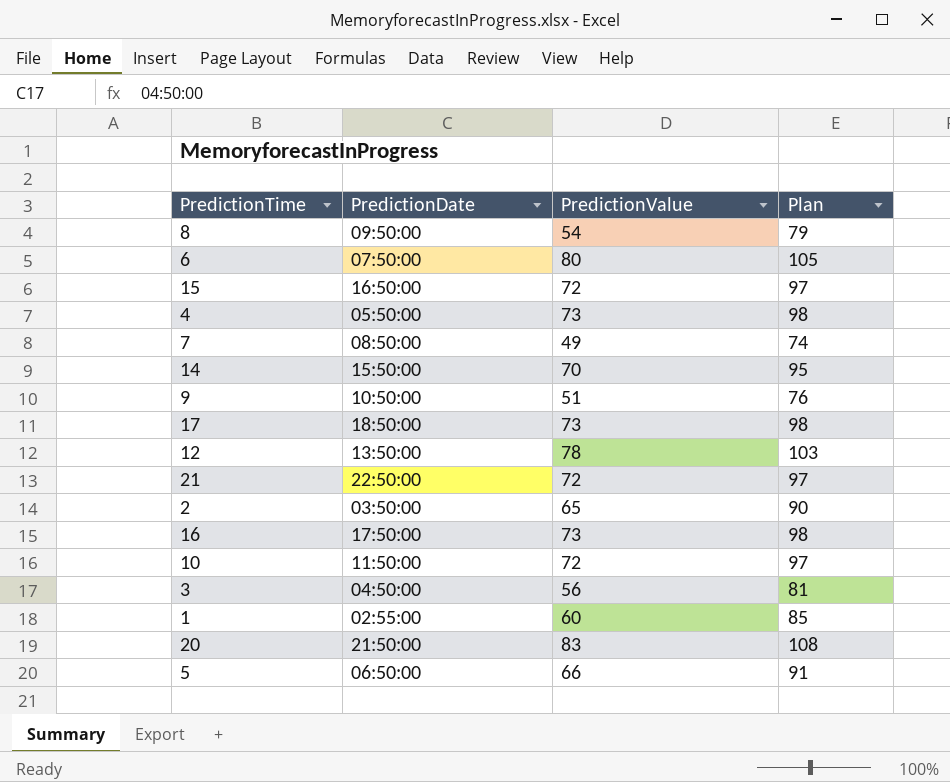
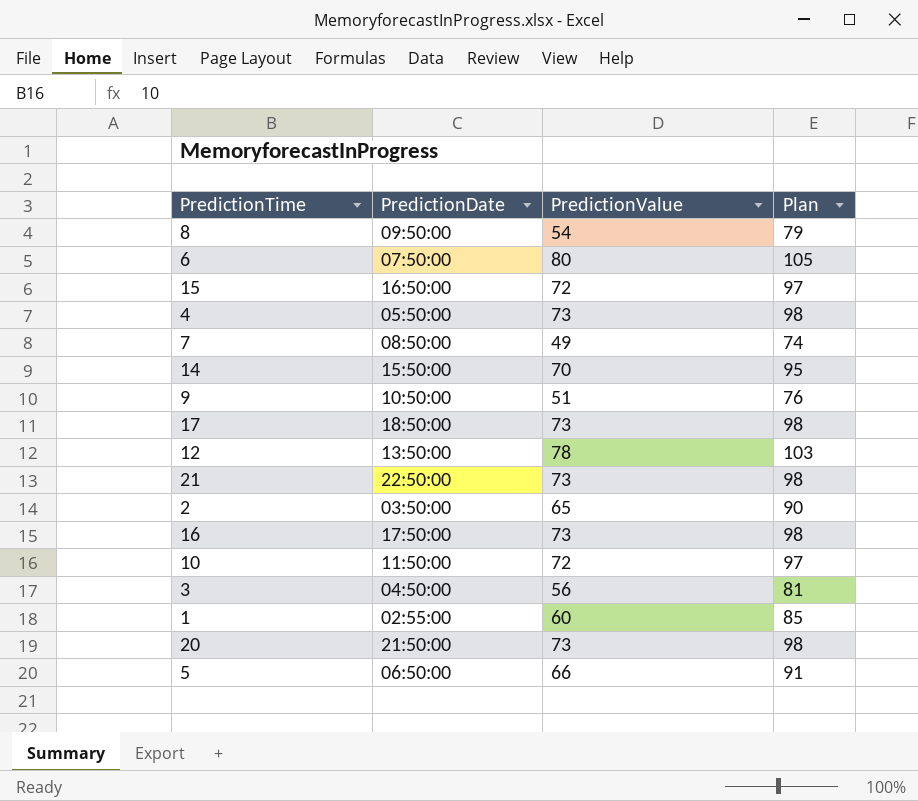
21 | PredictionValue: 72 -> 73
21 | Plan: 97 -> 98
20 | PredictionValue: 83 -> 73
20 | Plan: 108 -> 98

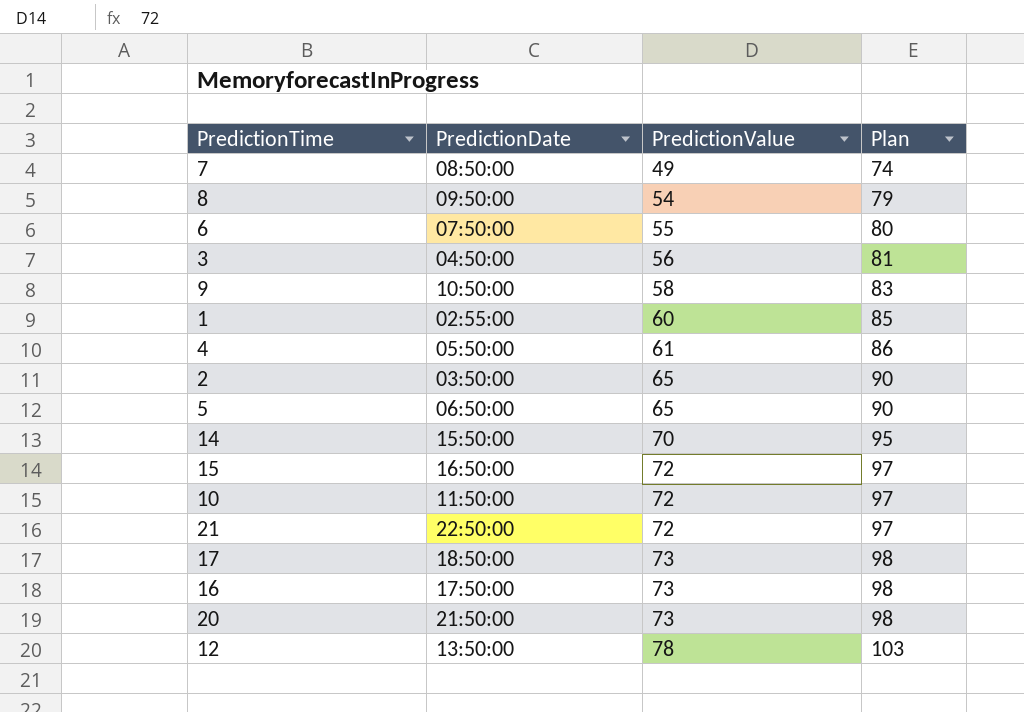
row order: none -> PredictionValue ascending
6 | PredictionValue: 80 -> 55
6 | Plan: 105 -> 80
9 | PredictionValue: 51 -> 58
9 | Plan: 76 -> 83
4 | PredictionValue: 73 -> 61
4 | Plan: 98 -> 86
5 | PredictionValue: 66 -> 65
5 | Plan: 91 -> 90
21 | PredictionValue: 73 -> 72
21 | Plan: 98 -> 97

